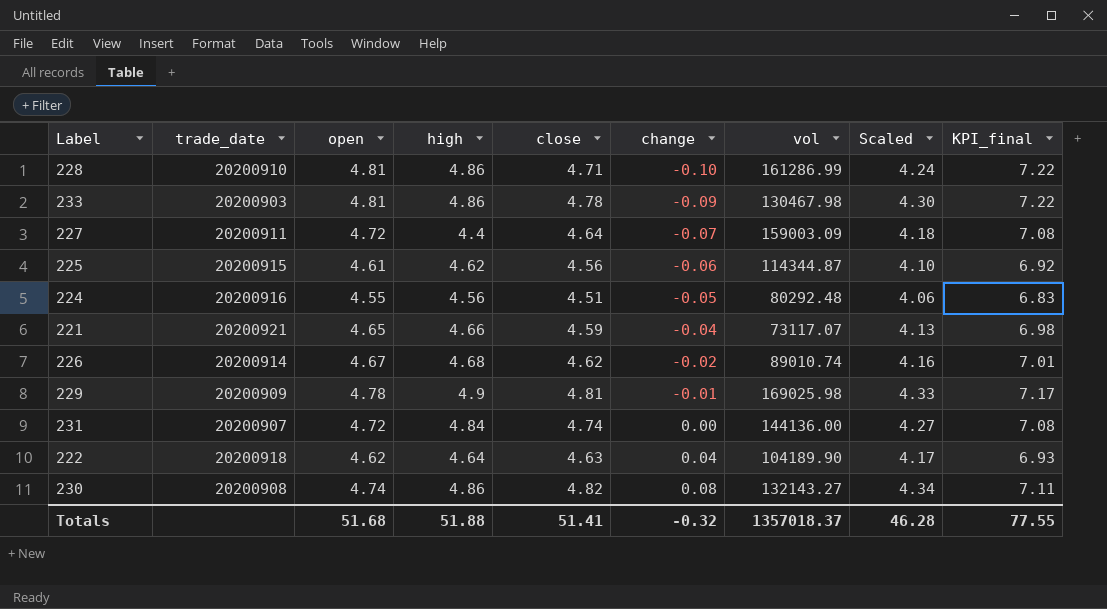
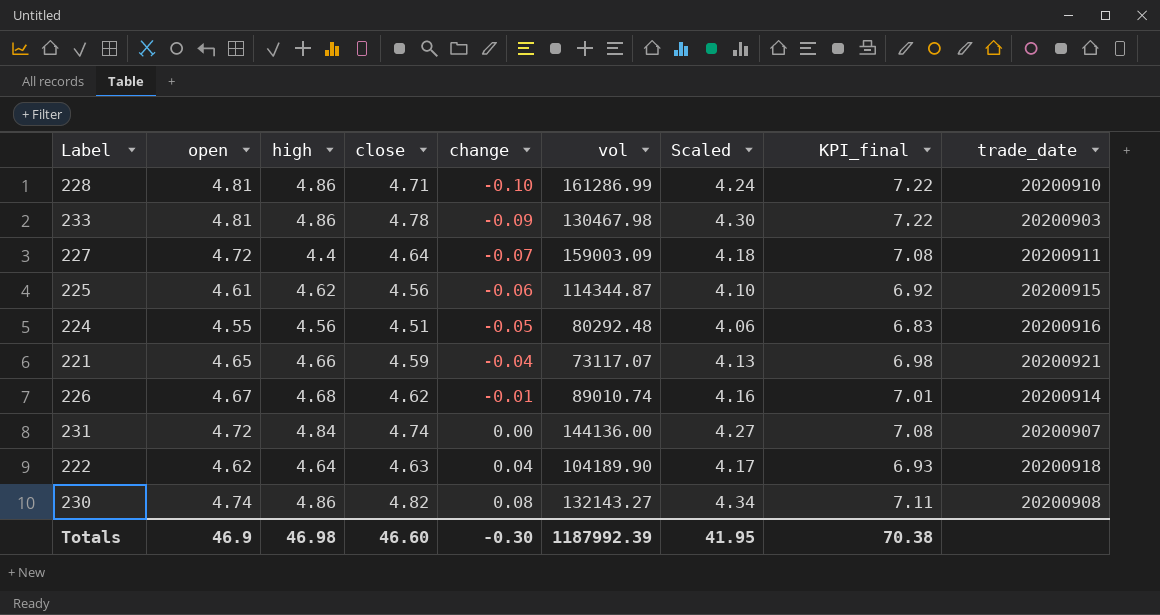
column trade_date | position: 2 -> 9
row 229: 20200909 | 4.78 | 4.9 | 4.81 | -0.01 | 169025.98 | 4.33 | 7.17 -> none
226 | change: -0.02 -> -0.01
Totals | open: 51.68 -> 46.9
Totals | high: 51.88 -> 46.98
Totals | close: 51.41 -> 46.60
Totals | change: -0.32 -> -0.30
Totals | vol: 1357018.37 -> 1187992.39
Totals | Scaled: 46.28 -> 41.95
Totals | KPI_final: 77.55 -> 70.38

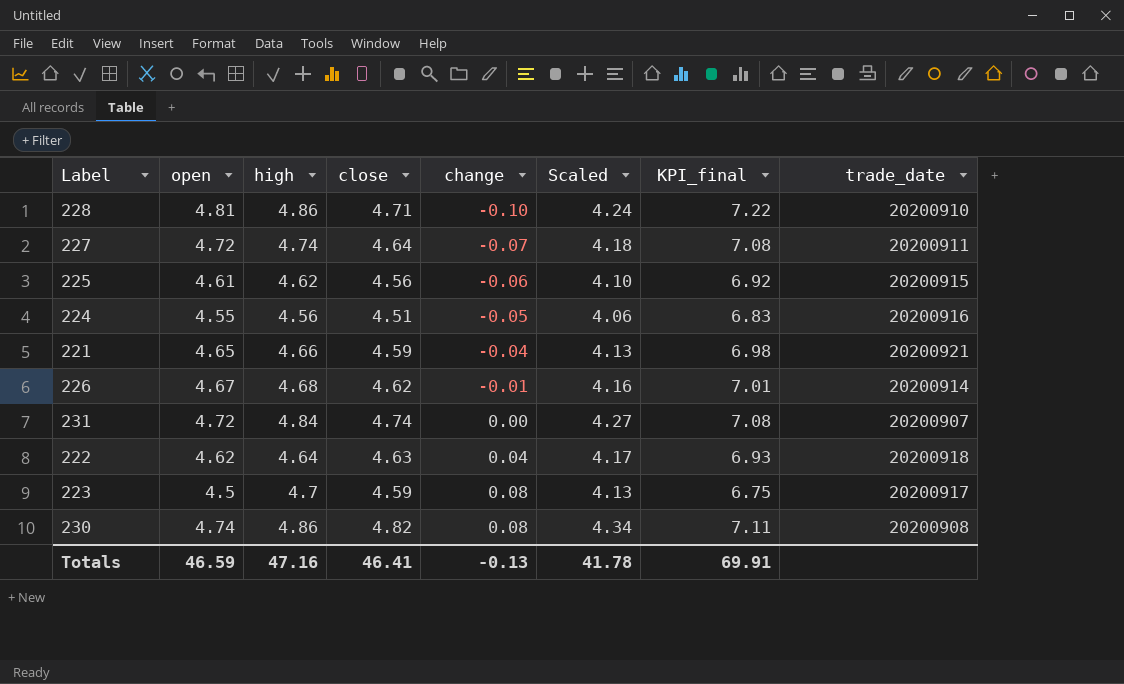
column vol | position: 6 -> none
row 233: 4.81 | 4.86 | 4.78 | -0.09 | 130467.98 | 4.30 | 7.22 | 20200903 -> none
227 | high: 4.4 -> 4.74
row 223: none -> 4.5 | 4.7 | 4.59 | 0.08 | 4.13 | 6.75 | 20200917
Totals | open: 46.9 -> 46.59
Totals | high: 46.98 -> 47.16
Totals | close: 46.60 -> 46.41
Totals | change: -0.30 -> -0.13
Totals | Scaled: 41.95 -> 41.78
Totals | KPI_final: 70.38 -> 69.91

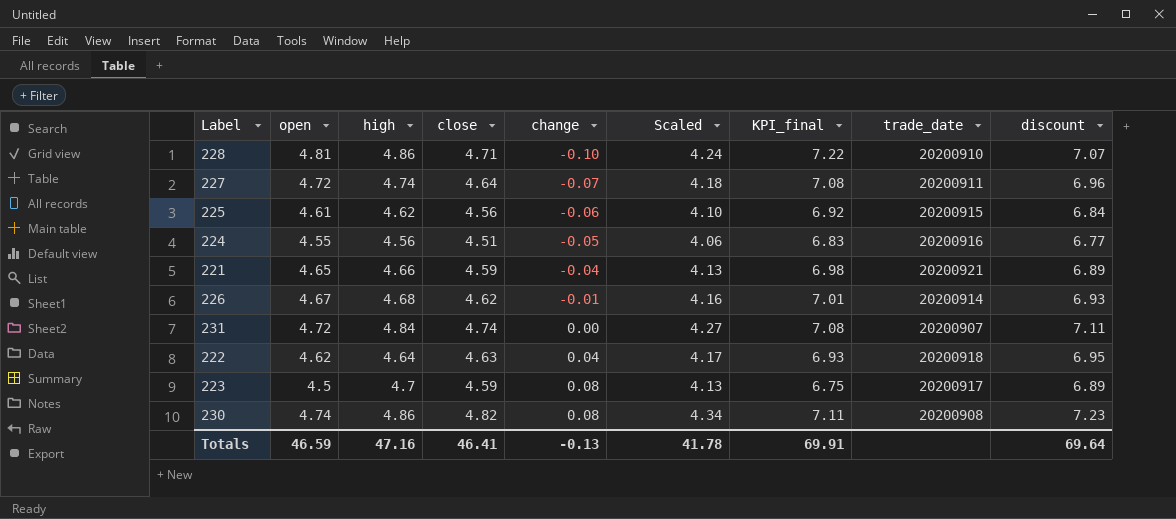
column discount | formula: none -> [close] * 1.5

